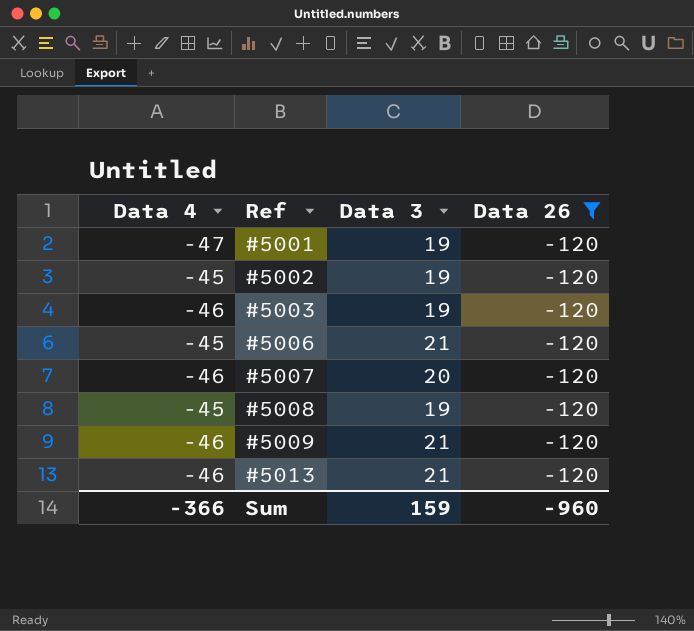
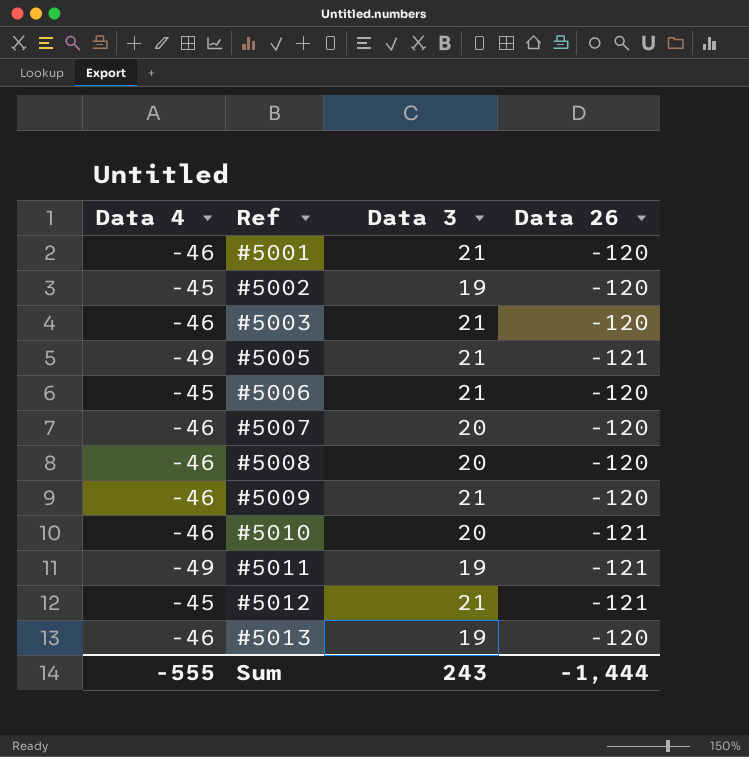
filter: Data 26 = -120 -> none
#5001 | Data 4: -47 -> -46
#5001 | Data 3: 19 -> 21
#5003 | Data 3: 19 -> 21
#5008 | Data 4: -45 -> -46
#5008 | Data 3: 19 -> 20
#5013 | Data 3: 21 -> 19
Sum | Data 4: -366 -> -555
Sum | Data 3: 159 -> 243
Sum | Data 26: -960 -> -1,444

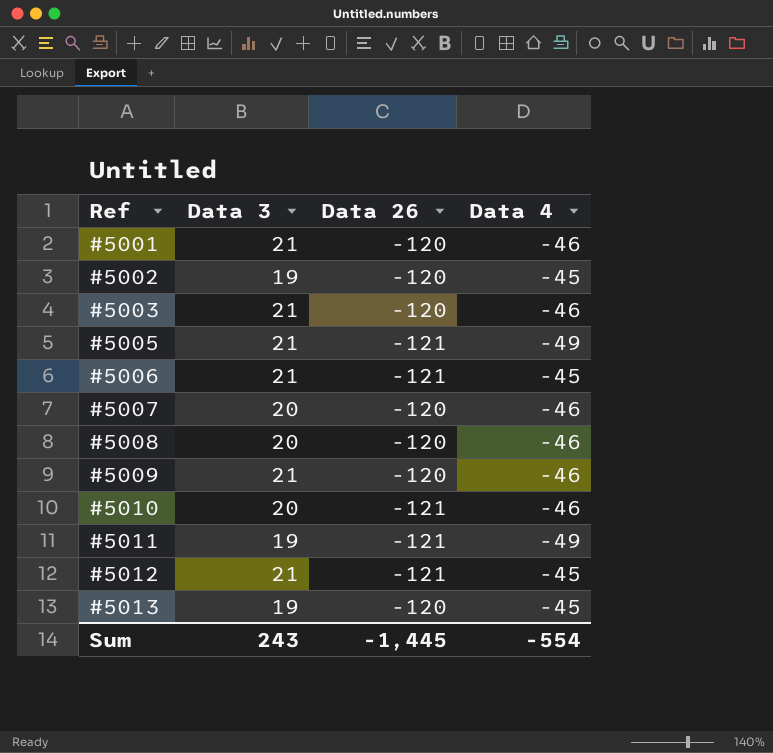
column Data 4 | position: 1 -> 4
#5006 | Data 26: -120 -> -121
#5013 | Data 4: -46 -> -45
Sum | Data 26: -1,444 -> -1,445
Sum | Data 4: -555 -> -554

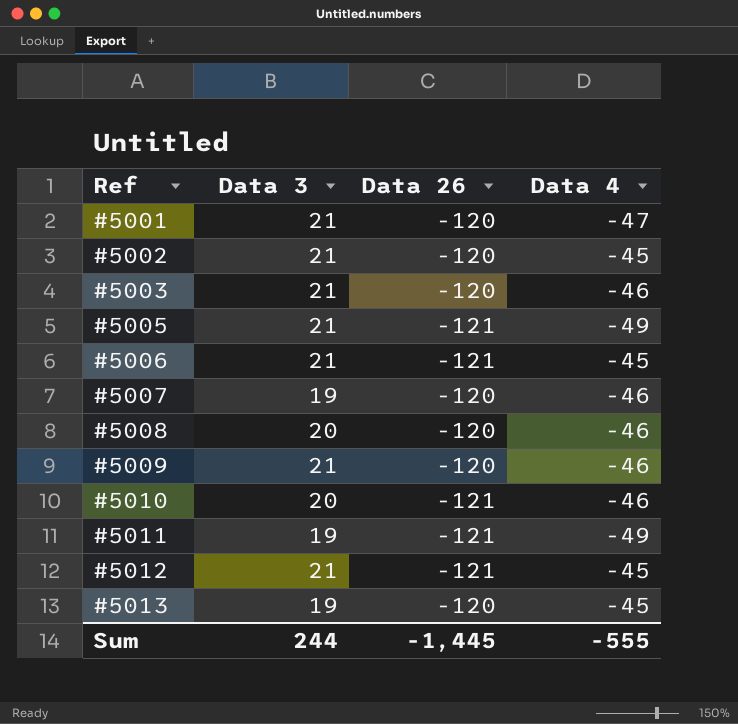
#5001 | Data 4: -46 -> -47
#5002 | Data 3: 19 -> 21
#5007 | Data 3: 20 -> 19
Sum | Data 3: 243 -> 244
Sum | Data 4: -554 -> -555

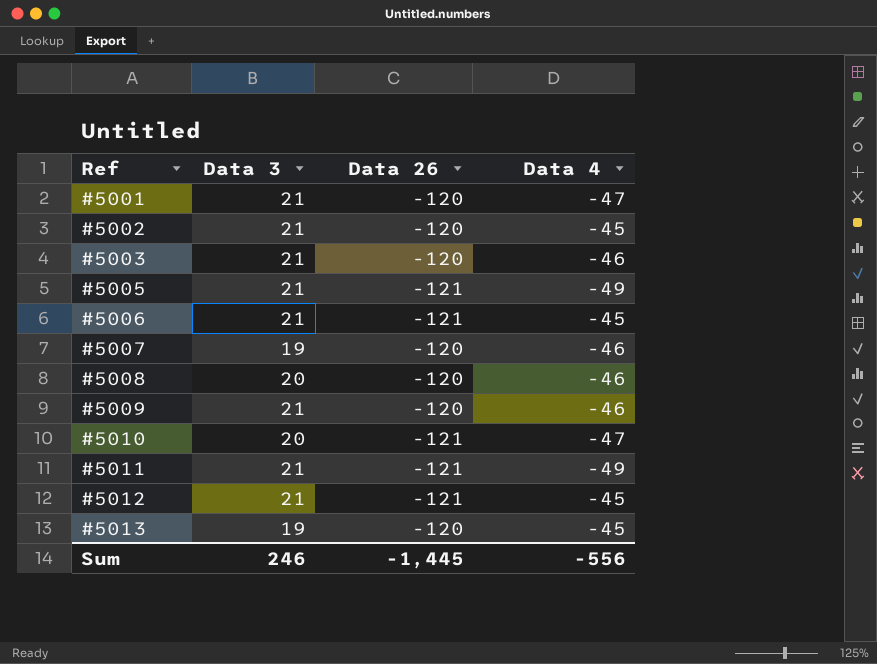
#5010 | Data 4: -46 -> -47
#5011 | Data 3: 19 -> 21
Sum | Data 3: 244 -> 246
Sum | Data 4: -555 -> -556

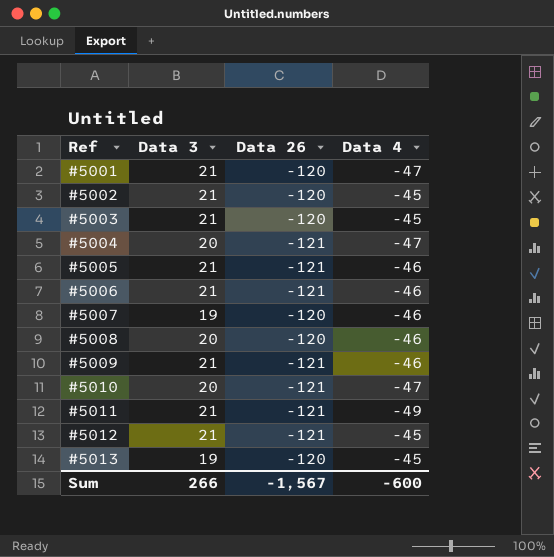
#5003 | Data 4: -46 -> -45
row #5004: none -> 20 | -121 | -47
#5005 | Data 4: -49 -> -46
#5006 | Data 4: -45 -> -46
#5009 | Data 26: -120 -> -121
Sum | Data 3: 246 -> 266
Sum | Data 26: -1,445 -> -1,567
Sum | Data 4: -556 -> -600

